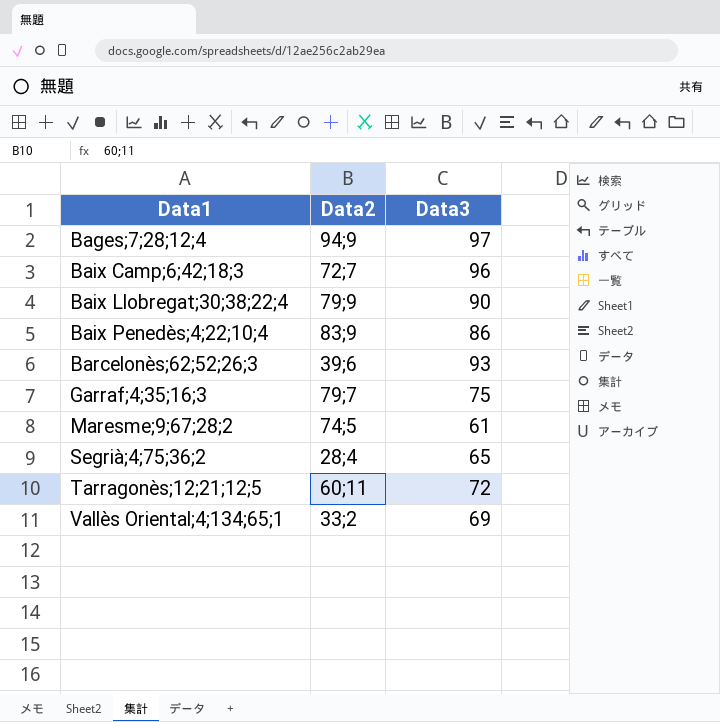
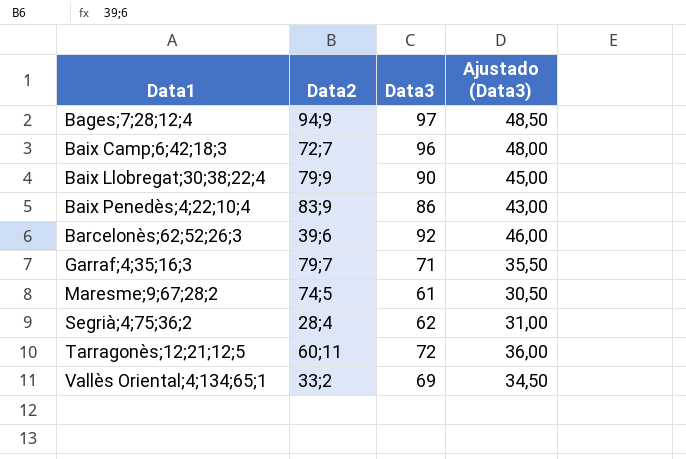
column Ajustado (Data3) | formula: none -> [Data3] * 0,5
Barcelonès;62;52;26;3 | Data3: 93 -> 92
Garraf;4;35;16;3 | Data3: 75 -> 71
Segrià;4;75;36;2 | Data3: 65 -> 62

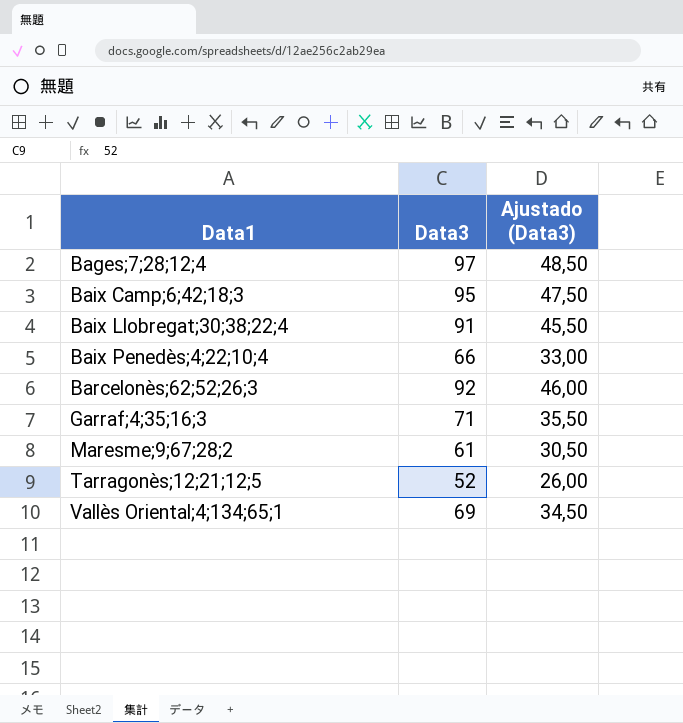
column Data2 | position: 2 -> none
row Segrià;4;75;36;2: 28;4 | 62 | 31,00 -> none
Baix Camp;6;42;18;3 | Data3: 96 -> 95
Baix Camp;6;42;18;3 | Ajustado (Data3): 48,00 -> 47,50
Baix Llobregat;30;38;22;4 | Data3: 90 -> 91
Baix Llobregat;30;38;22;4 | Ajustado (Data3): 45,00 -> 45,50
Baix Penedès;4;22;10;4 | Data3: 86 -> 66
Baix Penedès;4;22;10;4 | Ajustado (Data3): 43,00 -> 33,00
Tarragonès;12;21;12;5 | Data3: 72 -> 52
Tarragonès;12;21;12;5 | Ajustado (Data3): 36,00 -> 26,00

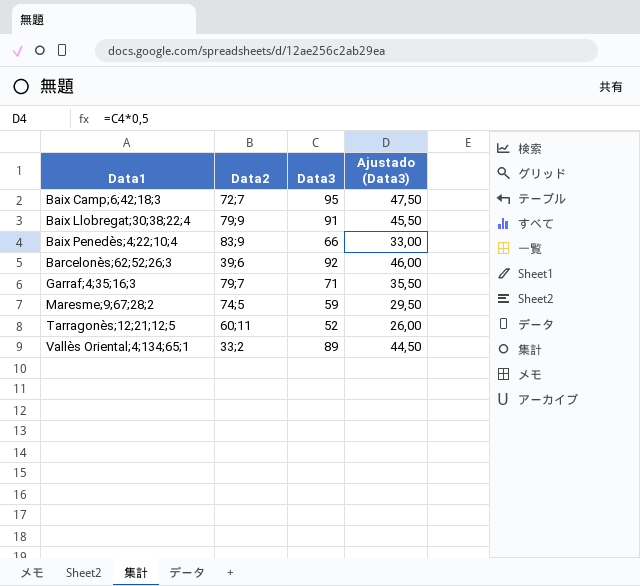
column Data2 | position: none -> 2
row Bages;7;28;12;4: 97 | 48,50 -> none
Maresme;9;67;28;2 | Data3: 61 -> 59
Maresme;9;67;28;2 | Ajustado (Data3): 30,50 -> 29,50
Vallès Oriental;4;134;65;1 | Data3: 69 -> 89
Vallès Oriental;4;134;65;1 | Ajustado (Data3): 34,50 -> 44,50

